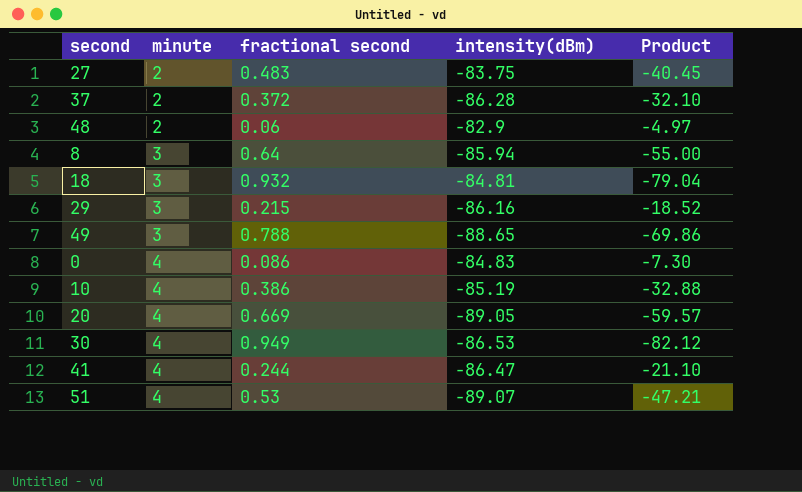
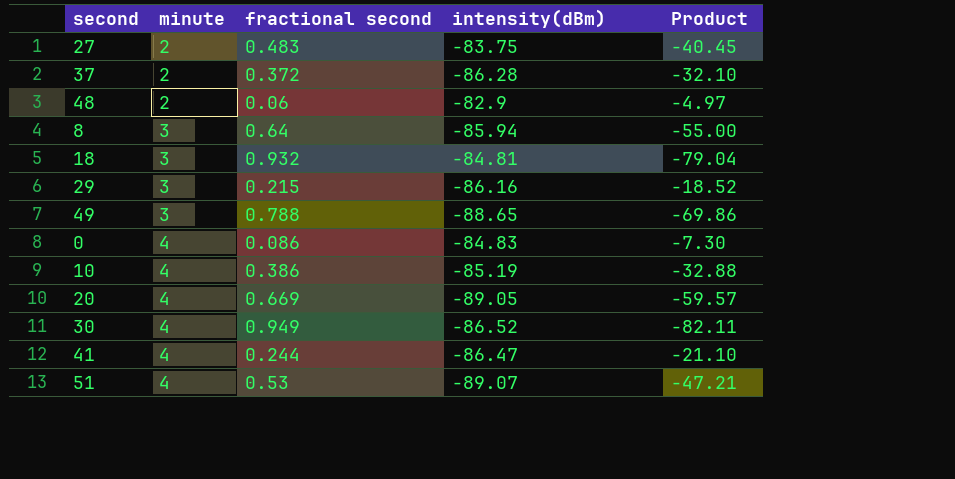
30 | intensity(dBm): -86.53 -> -86.52
30 | Product: -82.12 -> -82.11

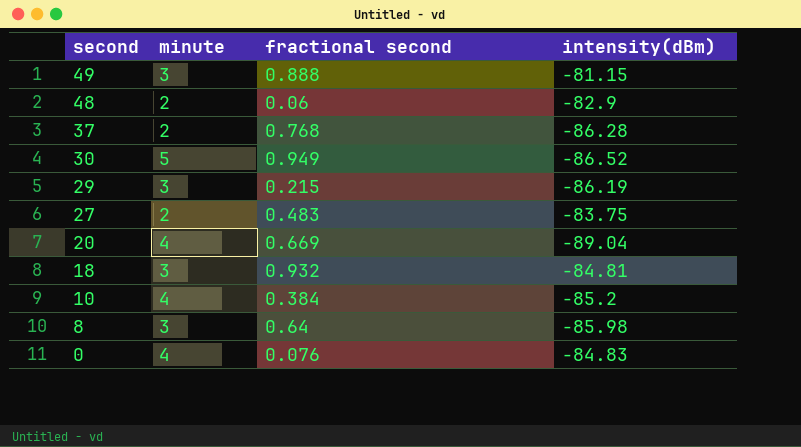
row order: minute ascending -> second descending
column Product | formula: [fractional second] * [intensity(dBm)] -> none
row 41: 4 | 0.244 | -86.47 | -21.10 -> none
row 51: 4 | 0.53 | -89.07 | -47.21 -> none
49 | fractional second: 0.788 -> 0.888
49 | intensity(dBm): -88.65 -> -81.15
37 | fractional second: 0.372 -> 0.768
30 | minute: 4 -> 5
29 | intensity(dBm): -86.16 -> -86.19
20 | intensity(dBm): -89.05 -> -89.04
10 | fractional second: 0.386 -> 0.384
10 | intensity(dBm): -85.19 -> -85.2
8 | intensity(dBm): -85.94 -> -85.98
0 | fractional second: 0.086 -> 0.076

